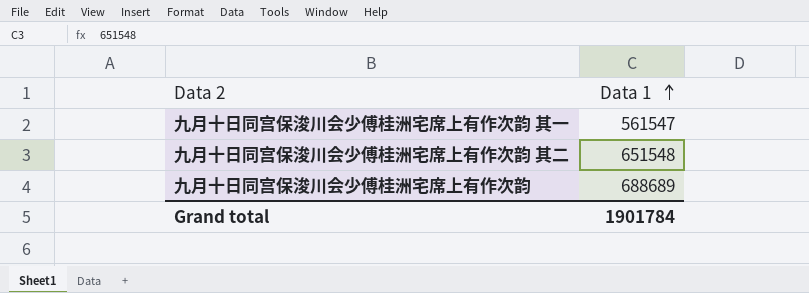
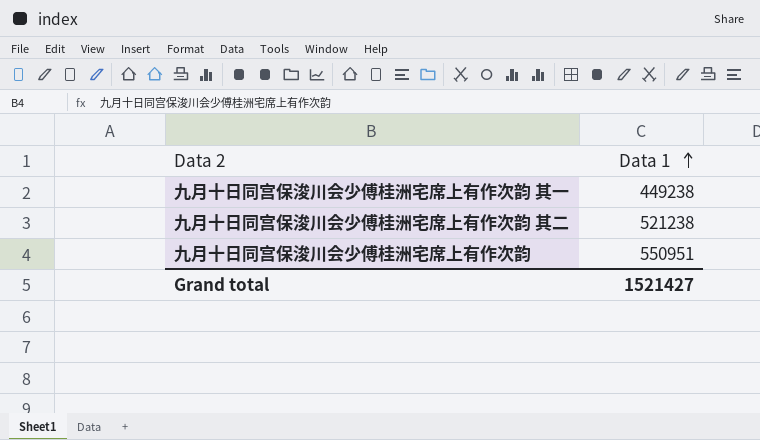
九月十日同宫保浚川会少傅桂洲宅席上有作次韵 其一 | Data 1: 561547 -> 449238
九月十日同宫保浚川会少傅桂洲宅席上有作次韵 其二 | Data 1: 651548 -> 521238
九月十日同宫保浚川会少傅桂洲宅席上有作次韵 | Data 1: 688689 -> 550951
Grand total | Data 1: 1901784 -> 1521427

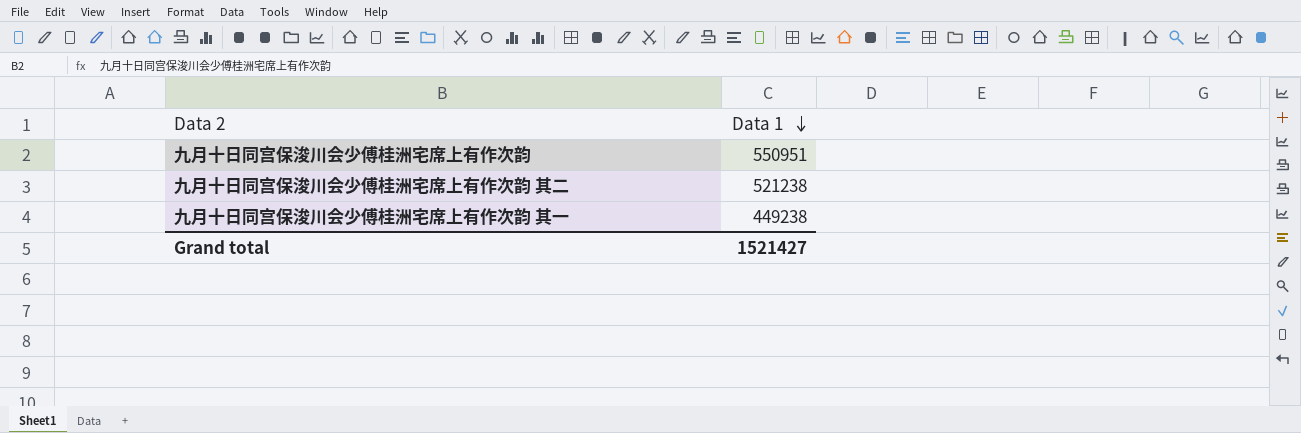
row order: Data 1 ascending -> Data 1 descending

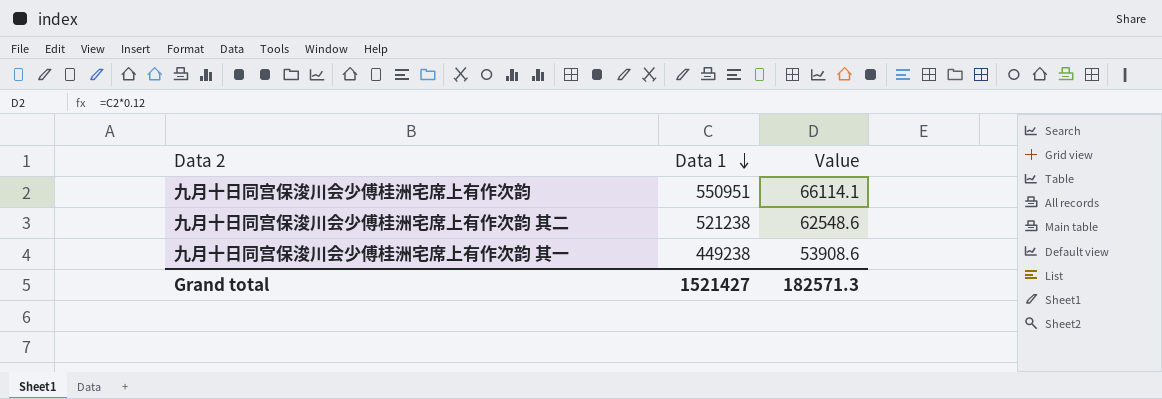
column Value | formula: none -> [Data 1] * 0.12

